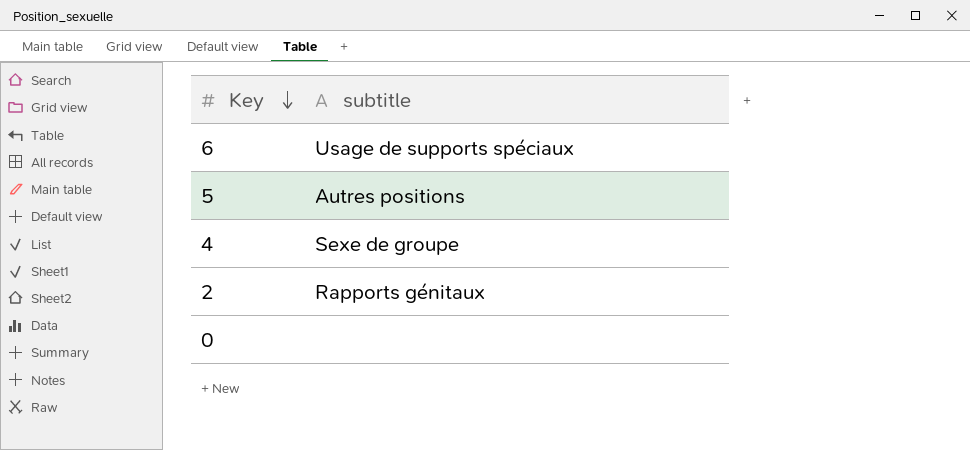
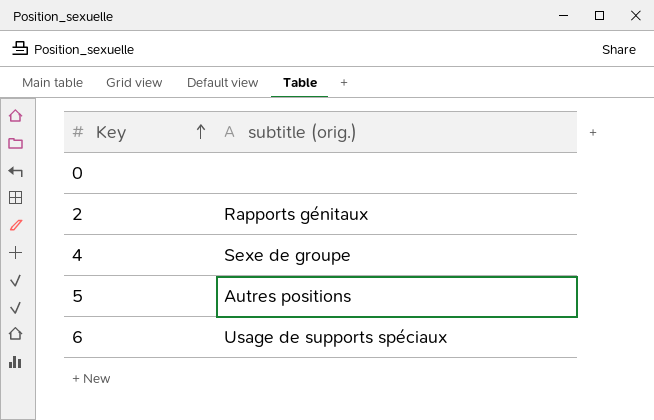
row order: Key descending -> Key ascending
column name: subtitle -> subtitle (orig.)

